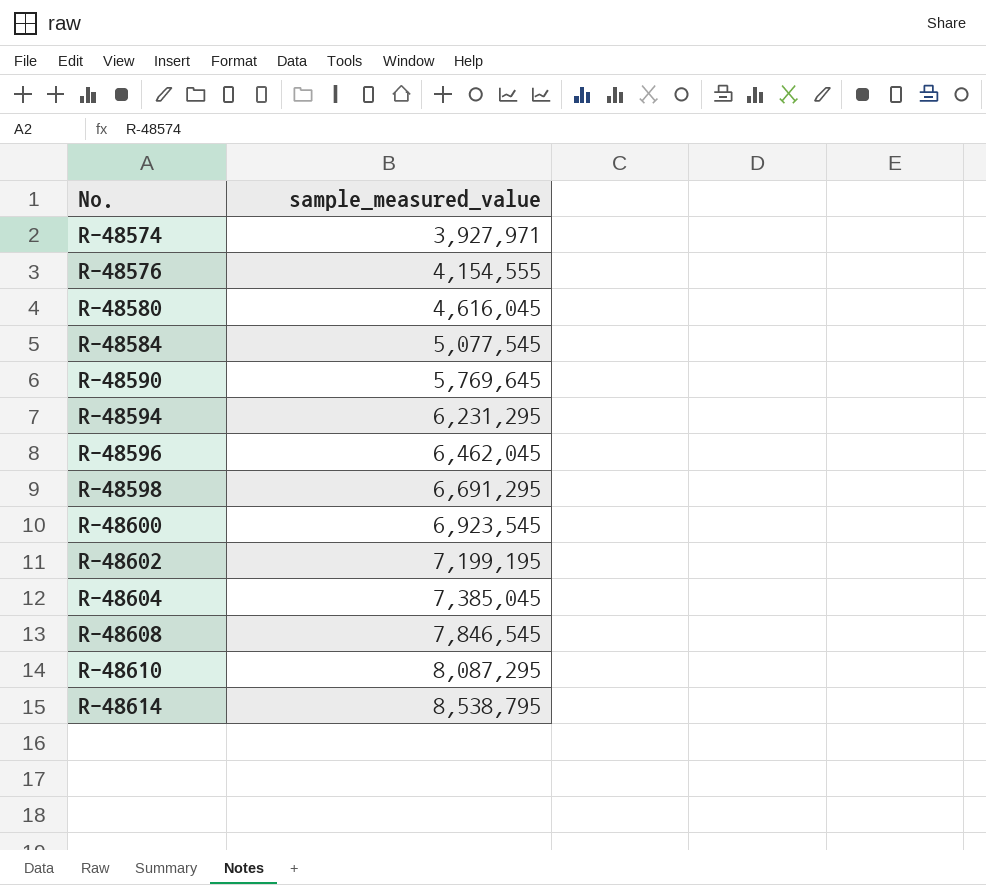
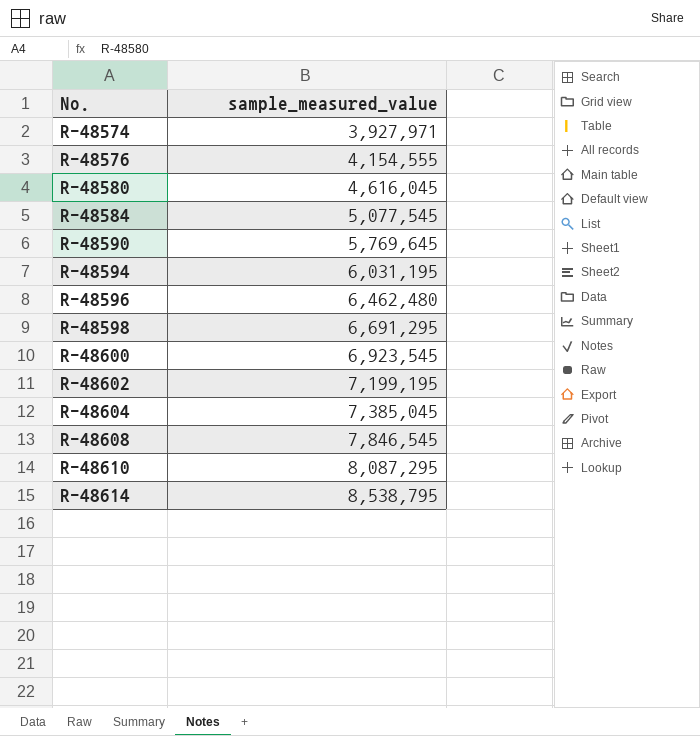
R-48594 | sample_measured_value: 6,231,295 -> 6,031,195
R-48596 | sample_measured_value: 6,462,045 -> 6,462,480

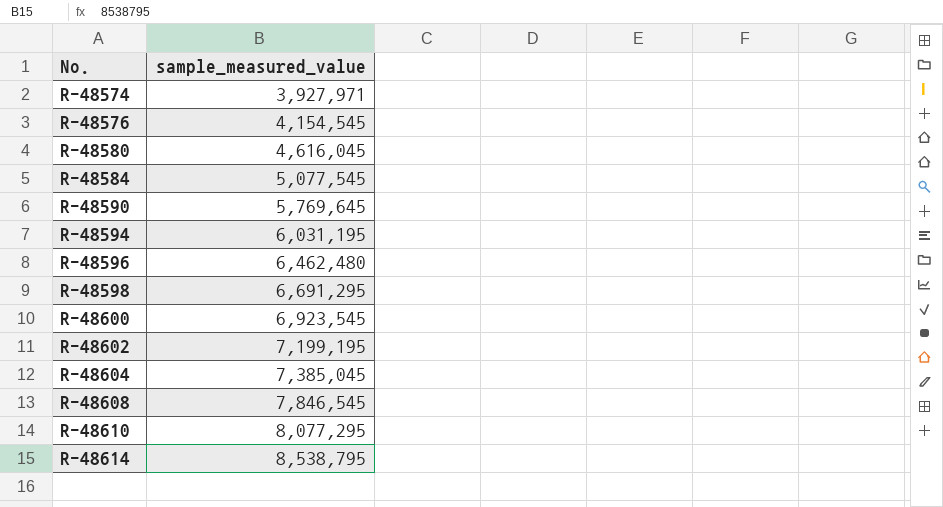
R-48576 | sample_measured_value: 4,154,555 -> 4,154,545
R-48610 | sample_measured_value: 8,087,295 -> 8,077,295

